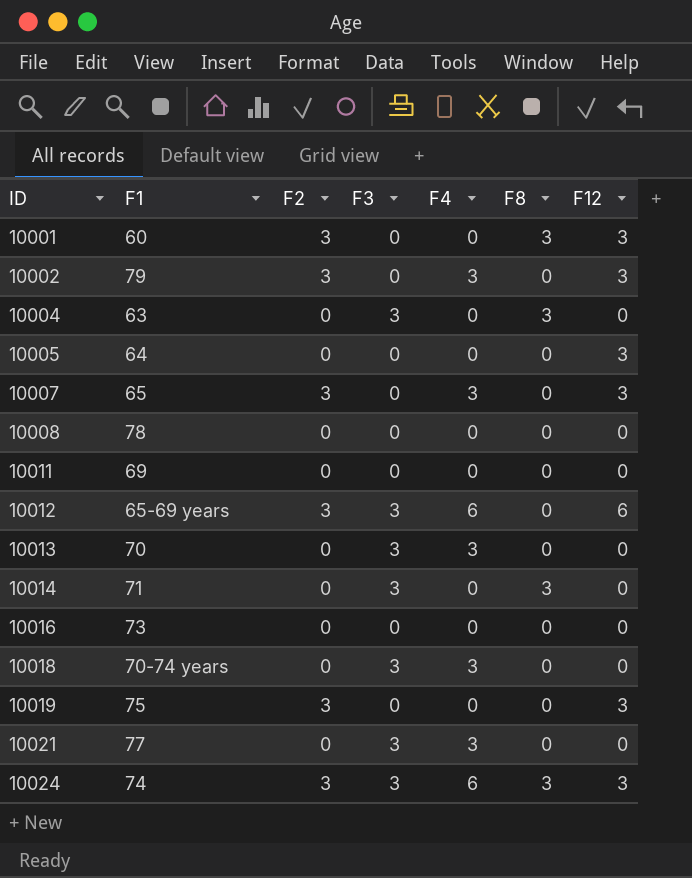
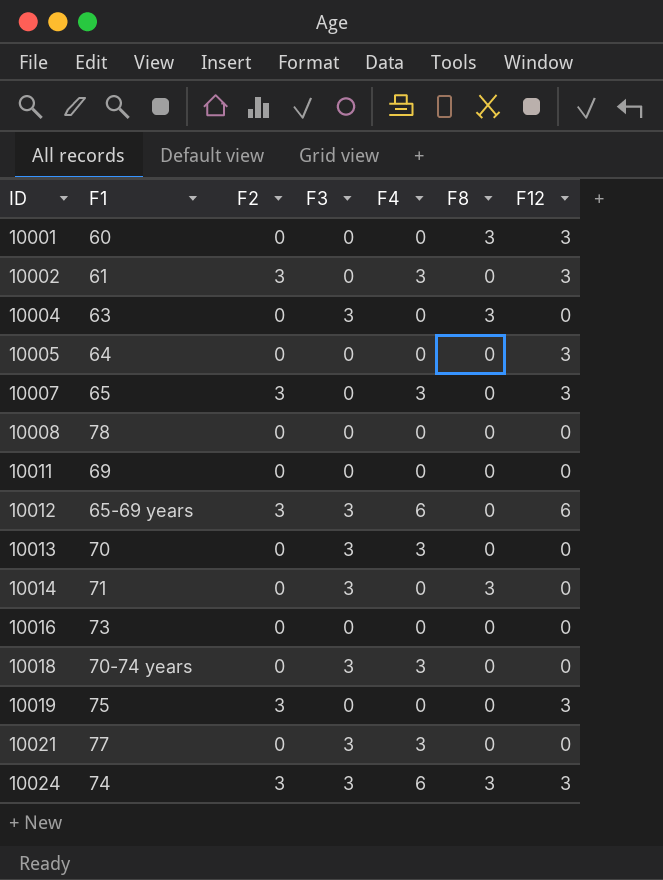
10001 | F2: 3 -> 0
10002 | F1: 79 -> 61

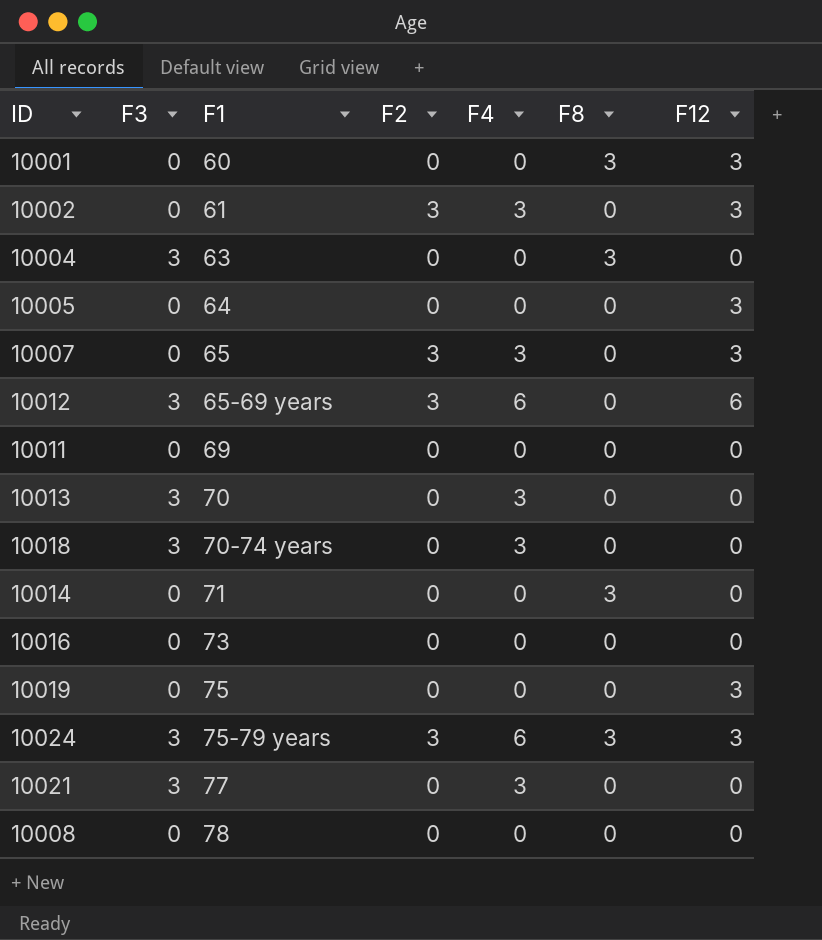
row order: ID ascending -> F1 ascending
column F3 | position: 4 -> 2
10014 | F3: 3 -> 0
10019 | F2: 3 -> 0
10024 | F1: 74 -> 75-79 years

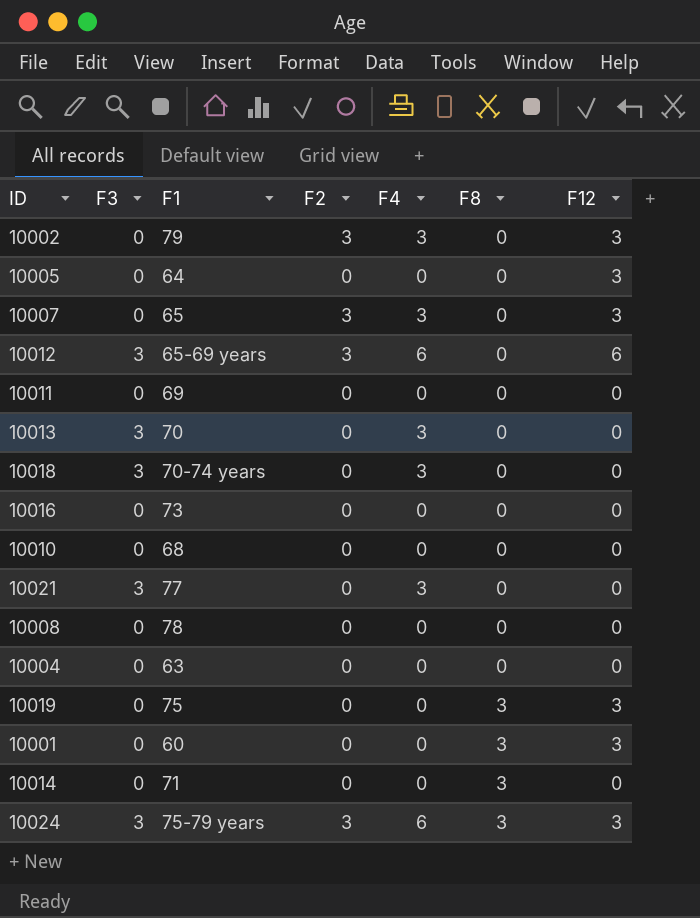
row order: F1 ascending -> F8 ascending
10002 | F1: 61 -> 79
row 10010: none -> 0 | 68 | 0 | 0 | 0 | 0
10004 | F3: 3 -> 0
10004 | F8: 3 -> 0
10019 | F8: 0 -> 3

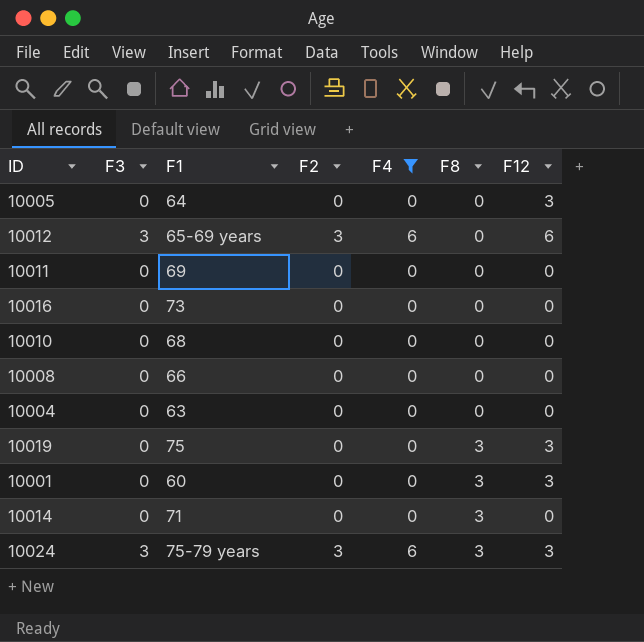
filter: none -> F4 != 3
10008 | F1: 78 -> 66

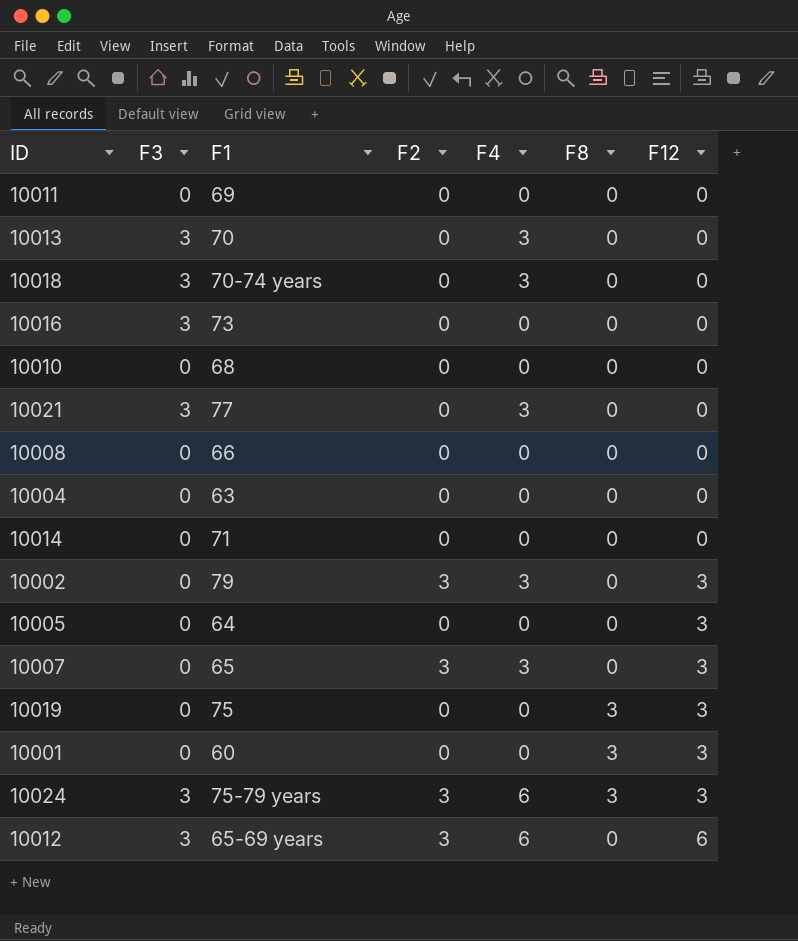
filter: F4 != 3 -> none
row order: F8 ascending -> F12 ascending
10016 | F3: 0 -> 3
10014 | F8: 3 -> 0

